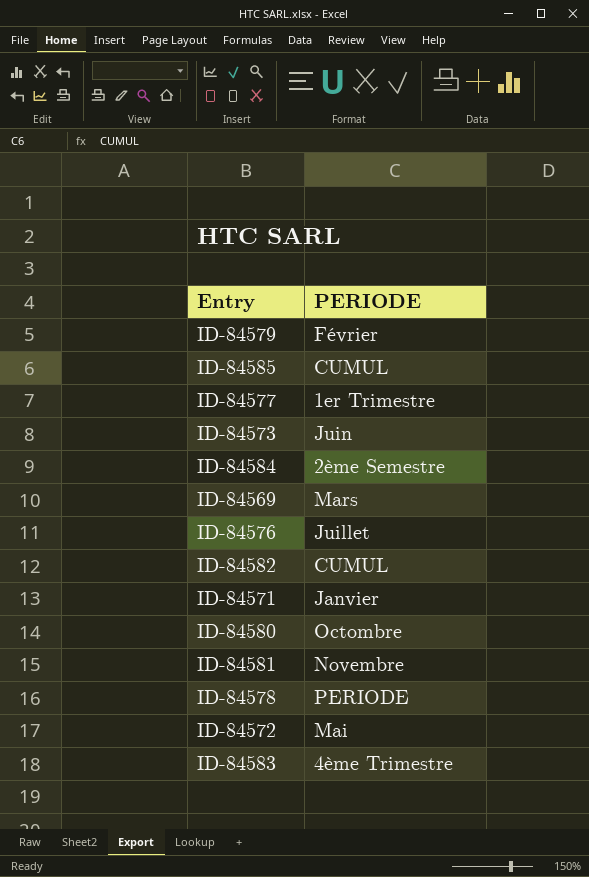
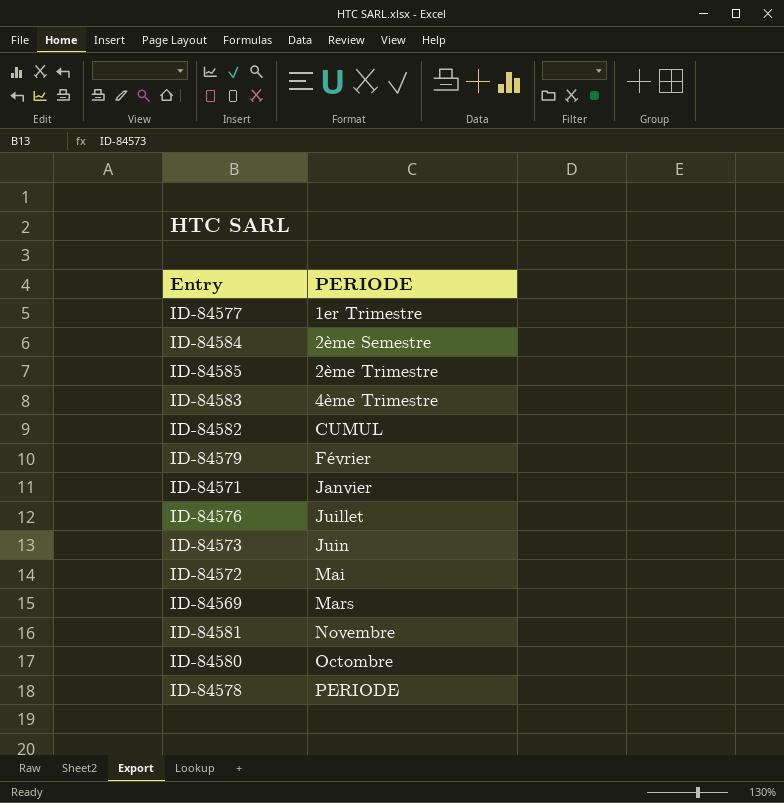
row order: none -> PERIODE ascending
ID-84585 | PERIODE: CUMUL -> 2ème Trimestre

